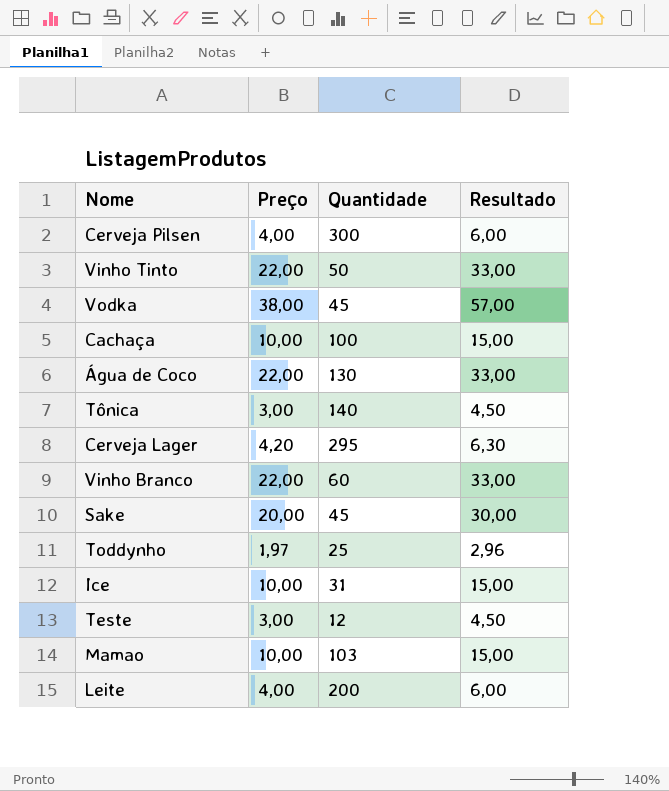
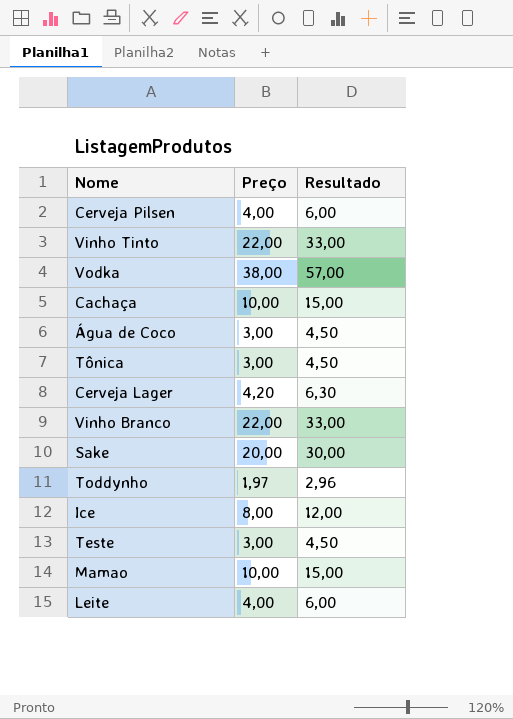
column Quantidade | position: 3 -> none
Água de Coco | Preço: 22,00 -> 3,00
Água de Coco | Resultado: 33,00 -> 4,50
Ice | Preço: 10,00 -> 8,00
Ice | Resultado: 15,00 -> 12,00

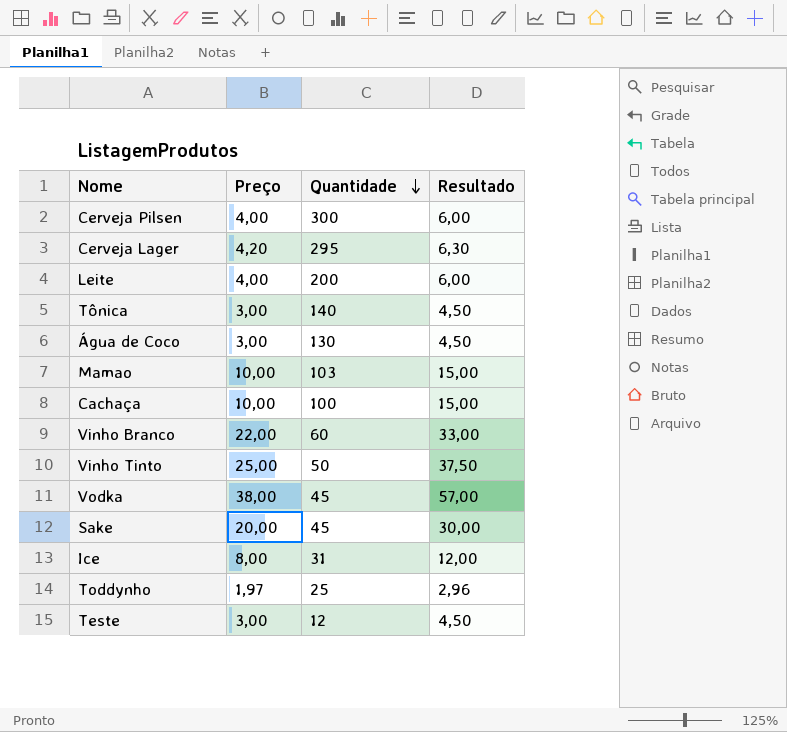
row order: none -> Quantidade descending
column Quantidade | position: none -> 3
Vinho Tinto | Preço: 22,00 -> 25,00
Vinho Tinto | Resultado: 33,00 -> 37,50

